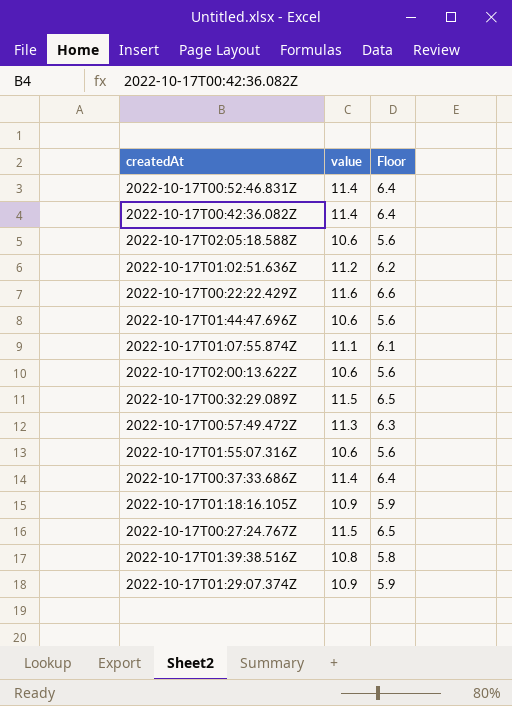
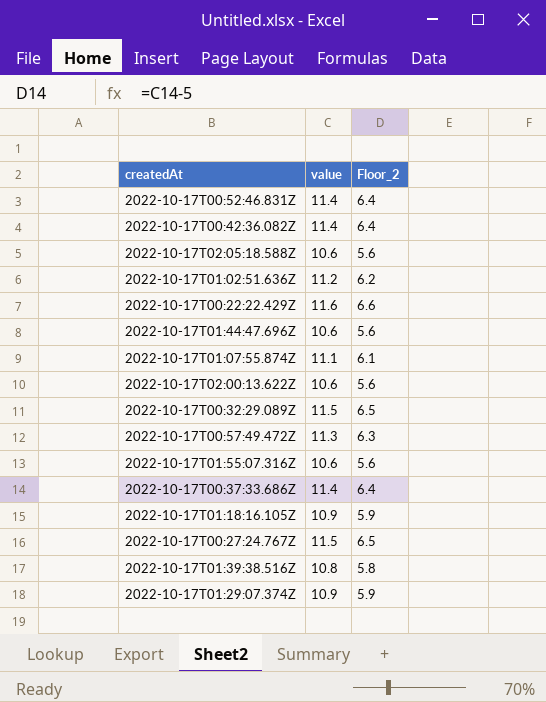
column name: Floor -> Floor_2

